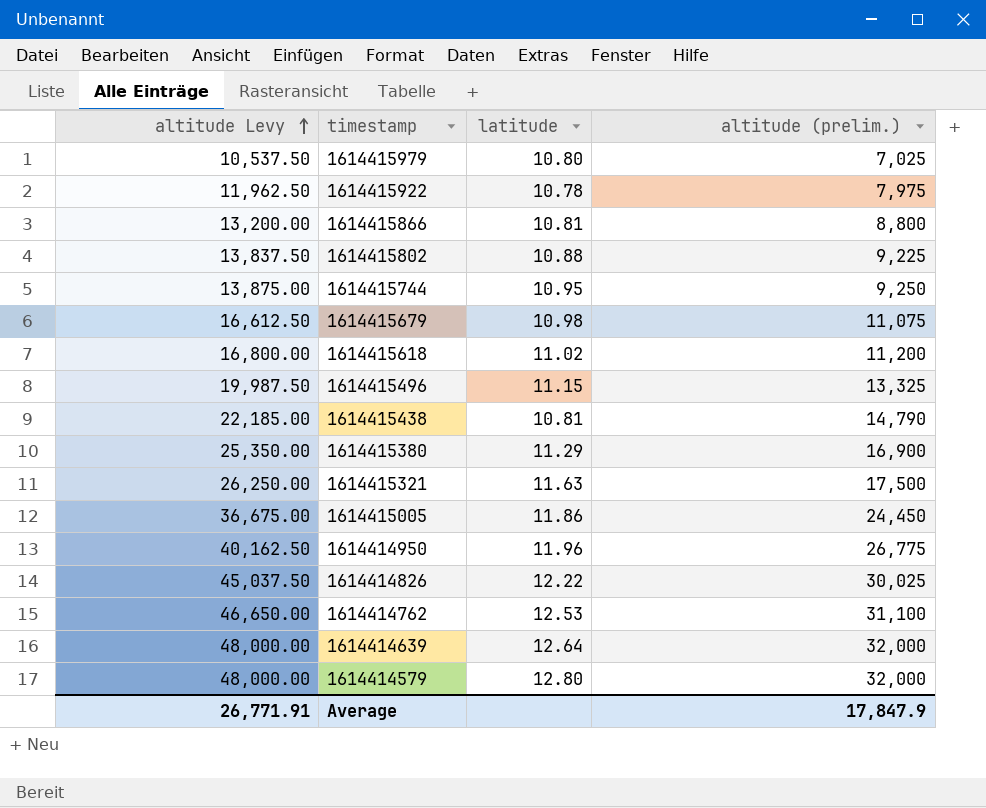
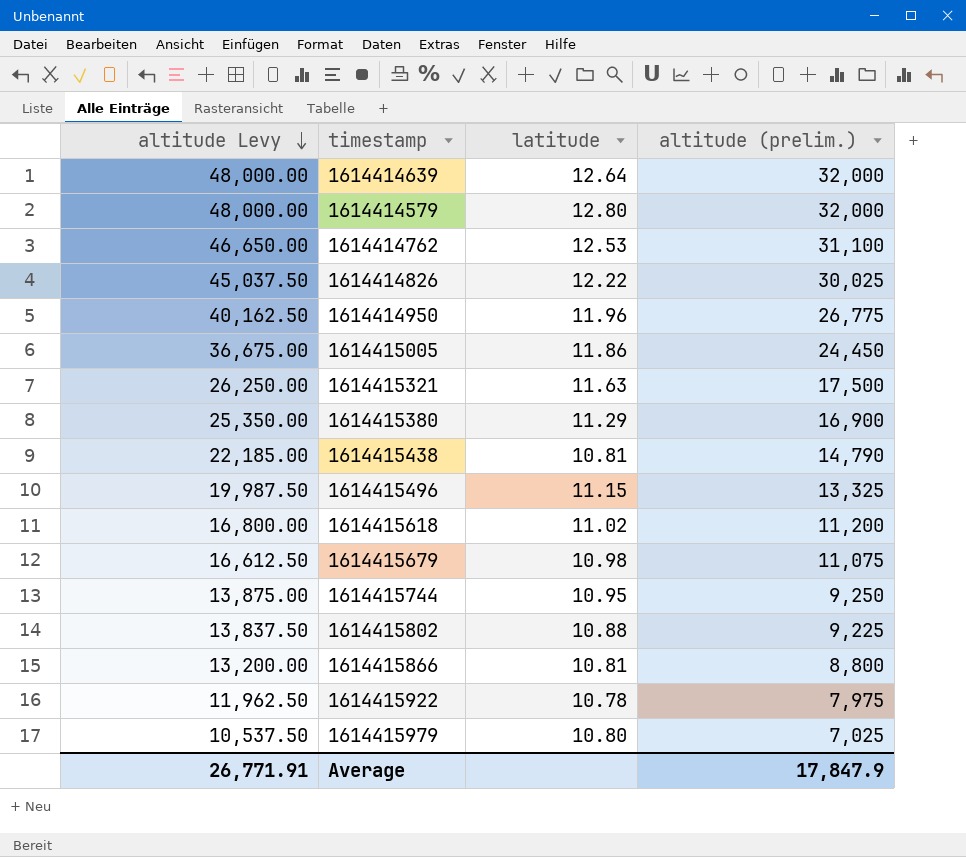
row order: altitude Levy ascending -> altitude Levy descending

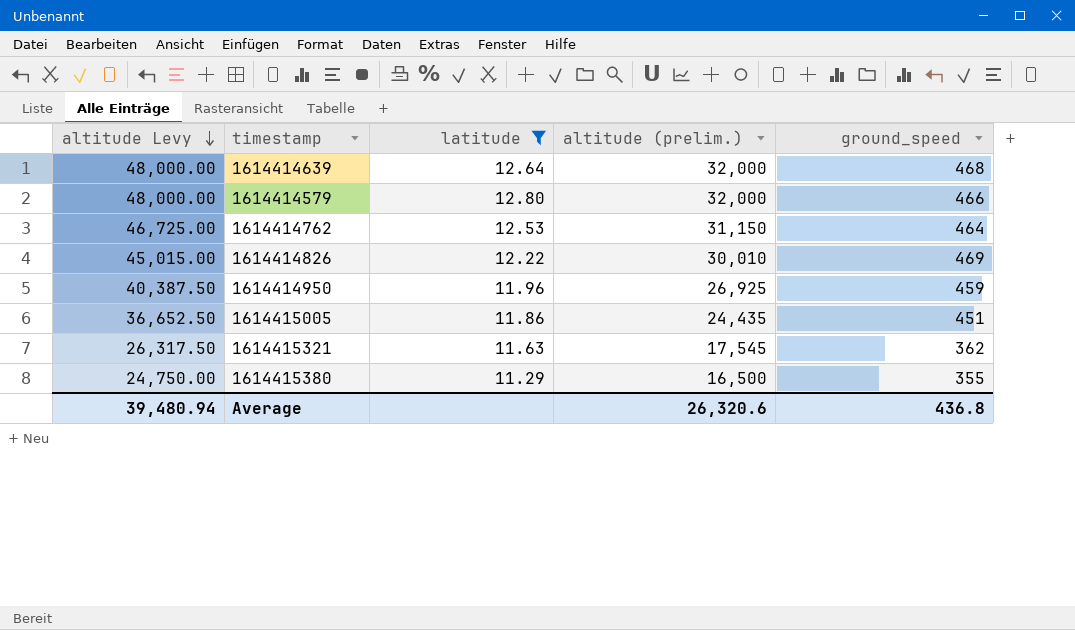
filter: none -> latitude >= 11.29
column ground_speed | position: none -> 5
1614414762 | altitude Levy: 46,650.00 -> 46,725.00
1614414762 | altitude (prelim.): 31,100 -> 31,150
1614414826 | altitude Levy: 45,037.50 -> 45,015.00
1614414826 | altitude (prelim.): 30,025 -> 30,010
1614414950 | altitude Levy: 40,162.50 -> 40,387.50
1614414950 | altitude (prelim.): 26,775 -> 26,925
1614415005 | altitude Levy: 36,675.00 -> 36,652.50
1614415005 | altitude (prelim.): 24,450 -> 24,435
1614415321 | altitude Levy: 26,250.00 -> 26,317.50
1614415321 | altitude (prelim.): 17,500 -> 17,545
1614415380 | altitude Levy: 25,350.00 -> 24,750.00
1614415380 | altitude (prelim.): 16,900 -> 16,500
Average | altitude Levy: 26,771.91 -> 39,480.94
Average | altitude (prelim.): 17,847.9 -> 26,320.6

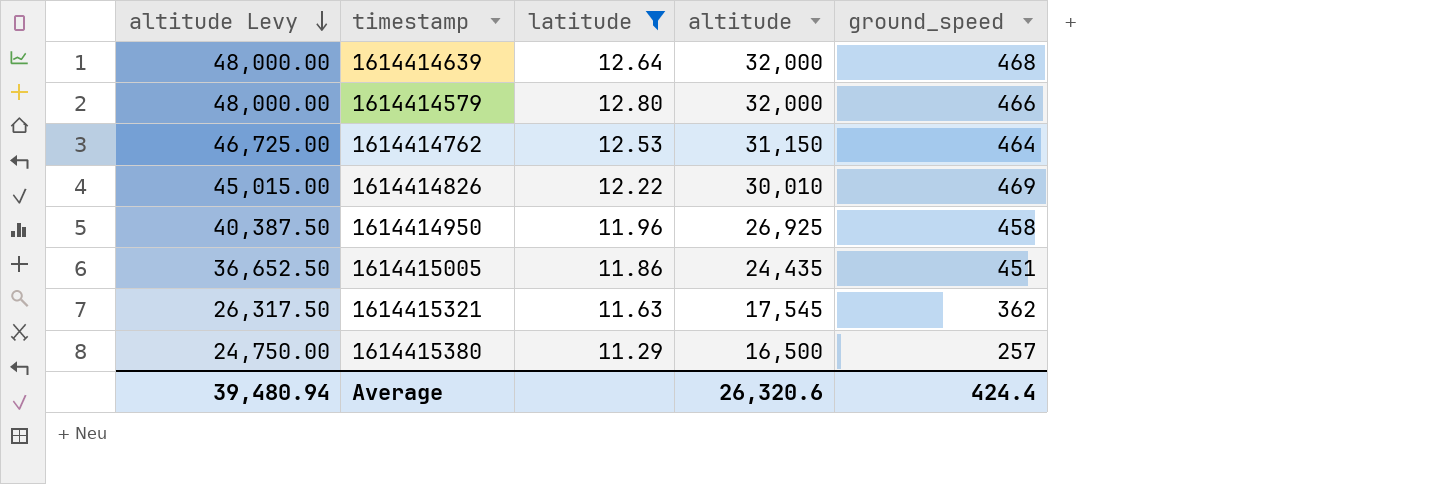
column name: altitude (prelim.) -> altitude
1614414950 | ground_speed: 459 -> 458
1614415380 | ground_speed: 355 -> 257
Average | ground_speed: 436.8 -> 424.4

